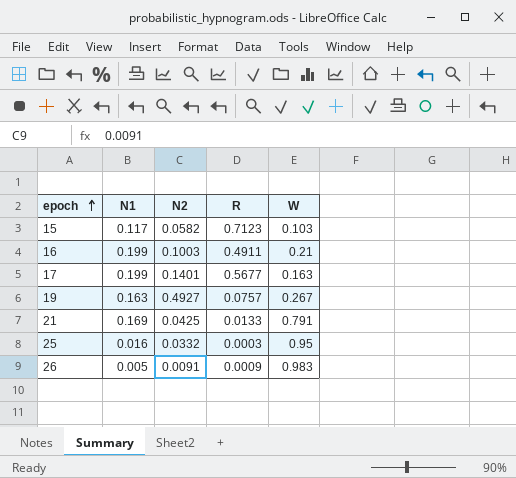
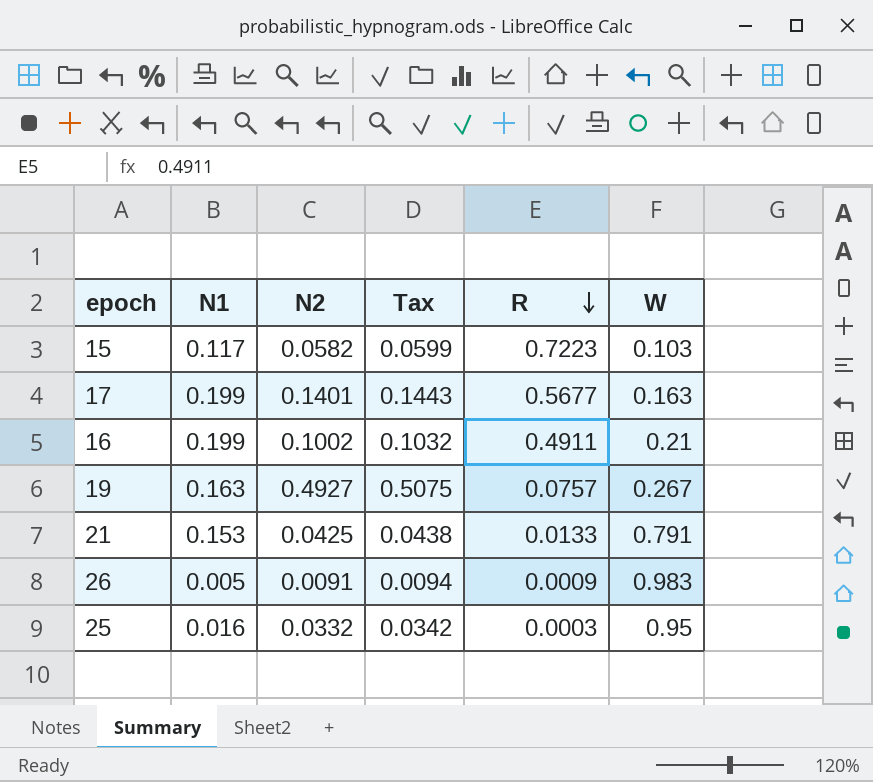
row order: epoch ascending -> R descending
column Tax | formula: none -> [N2] * 1.03
15 | R: 0.7123 -> 0.7223
16 | N2: 0.1003 -> 0.1002
21 | N1: 0.169 -> 0.153

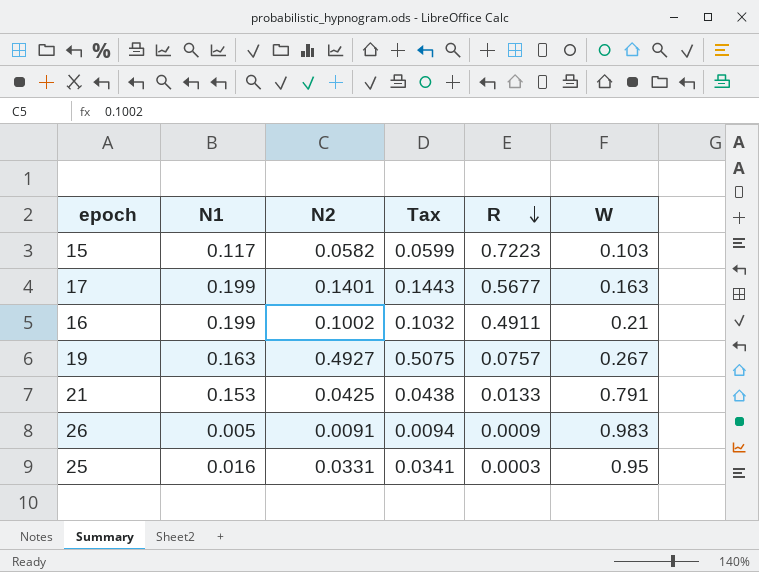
25 | N2: 0.0332 -> 0.0331
25 | Tax: 0.0342 -> 0.0341

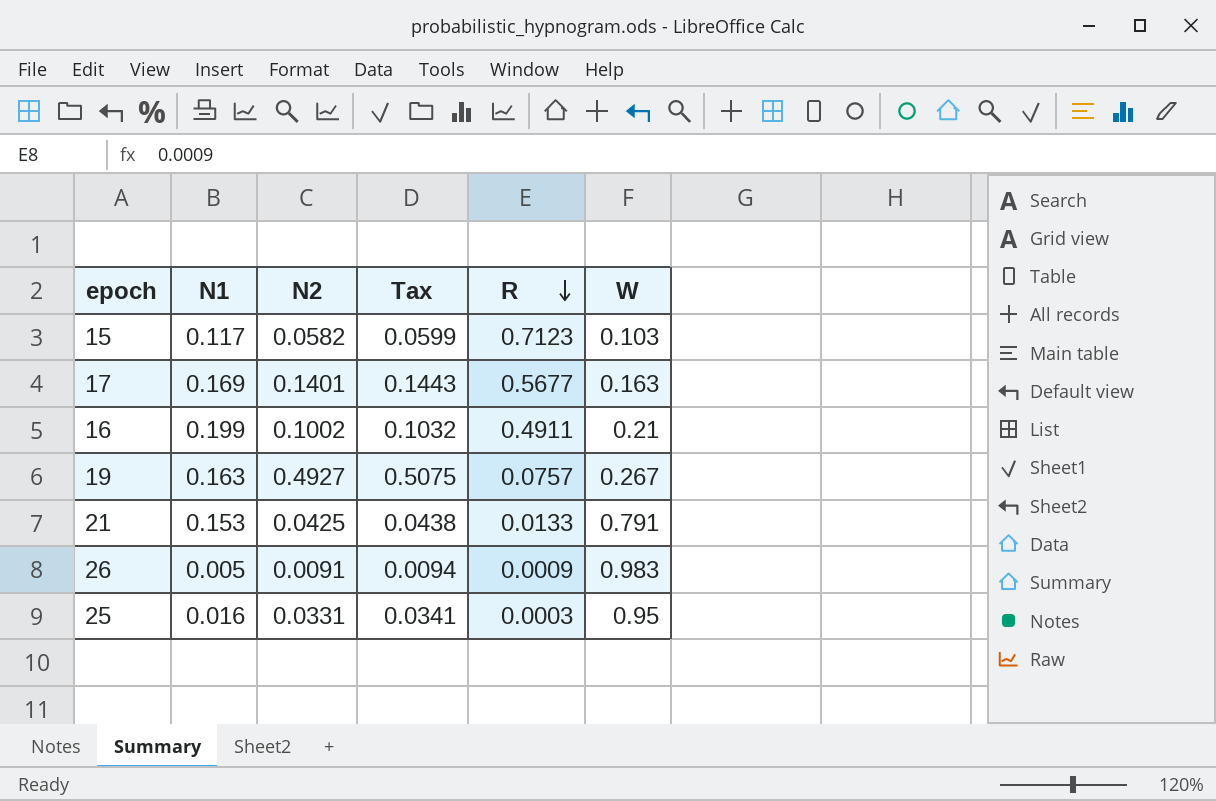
15 | R: 0.7223 -> 0.7123
17 | N1: 0.199 -> 0.169

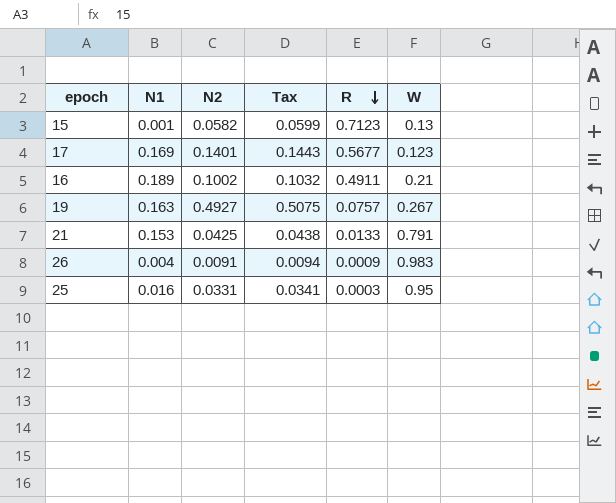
15 | N1: 0.117 -> 0.001
15 | W: 0.103 -> 0.13
17 | W: 0.163 -> 0.123
16 | N1: 0.199 -> 0.189
26 | N1: 0.005 -> 0.004

